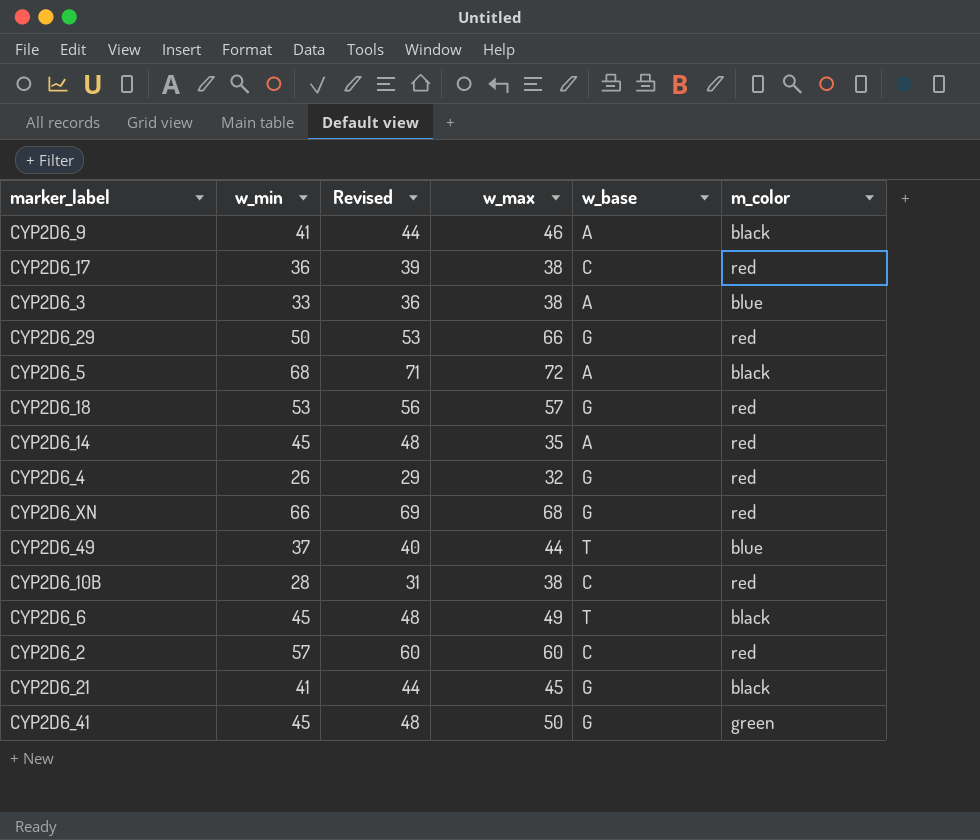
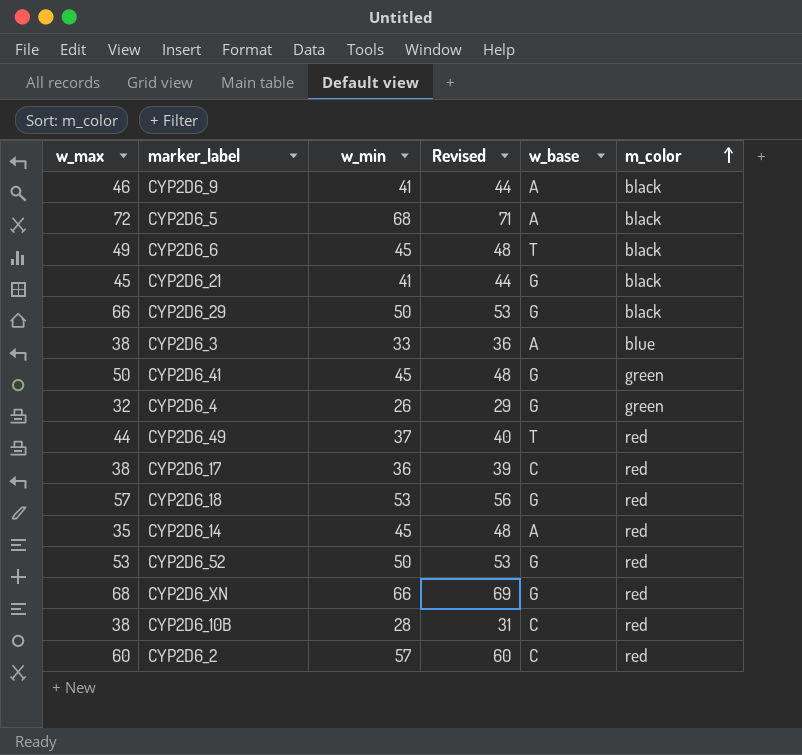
row order: none -> m_color ascending
column w_max | position: 4 -> 1
CYP2D6_29 | m_color: red -> black
CYP2D6_4 | m_color: red -> green
CYP2D6_49 | m_color: blue -> red
row CYP2D6_52: none -> 53 | 50 | 53 | G | red

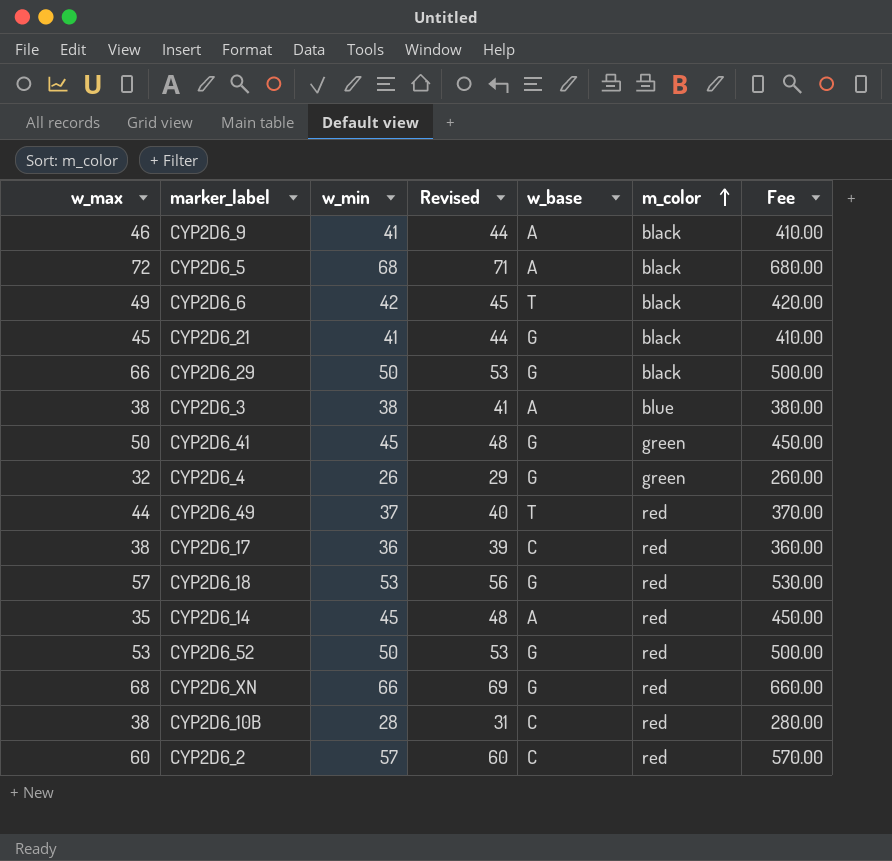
column Fee | formula: none -> [w_min] * 10
CYP2D6_6 | w_min: 45 -> 42
CYP2D6_6 | Revised: 48 -> 45
CYP2D6_3 | w_min: 33 -> 38
CYP2D6_3 | Revised: 36 -> 41

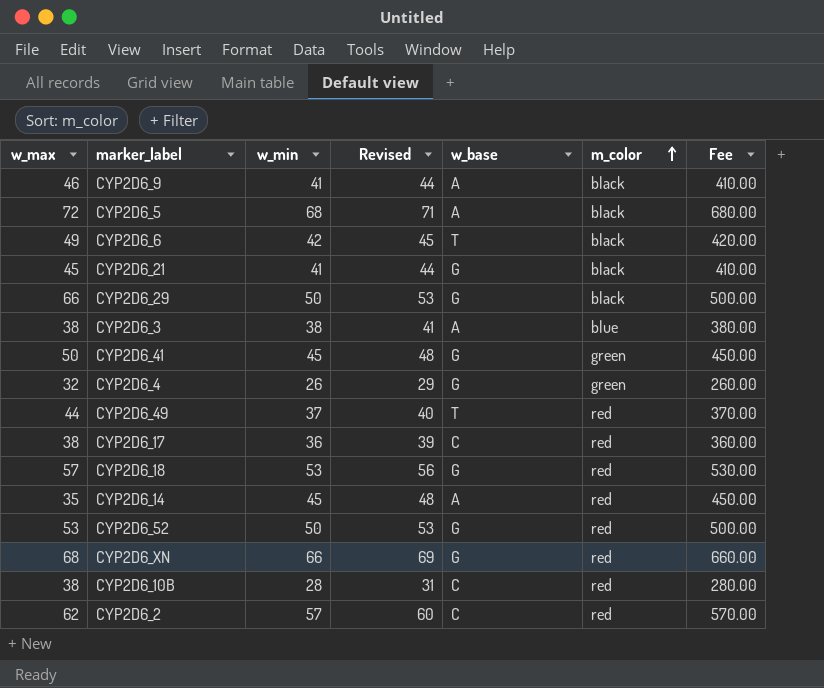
CYP2D6_2 | w_max: 60 -> 62

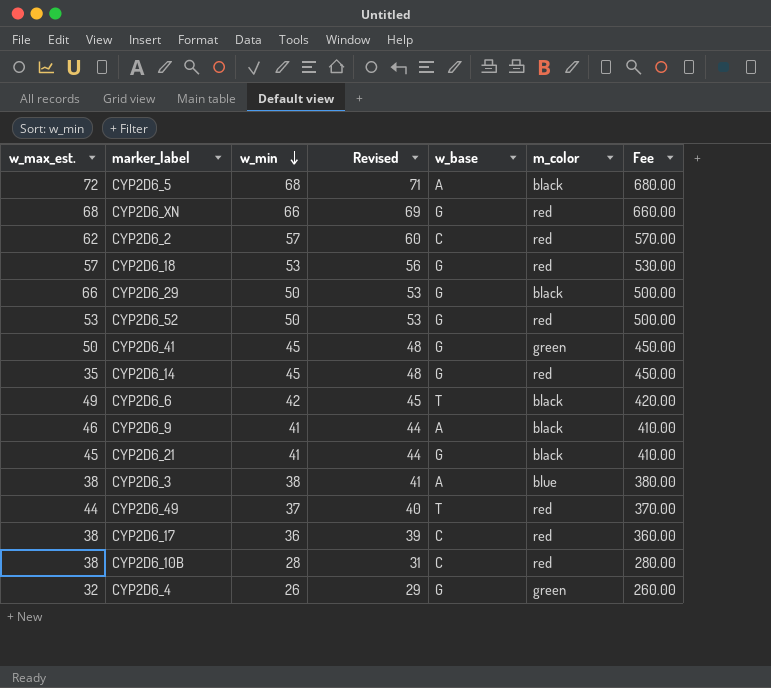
row order: m_color ascending -> w_min descending
column name: w_max -> w_max_est.
CYP2D6_14 | w_base: A -> G

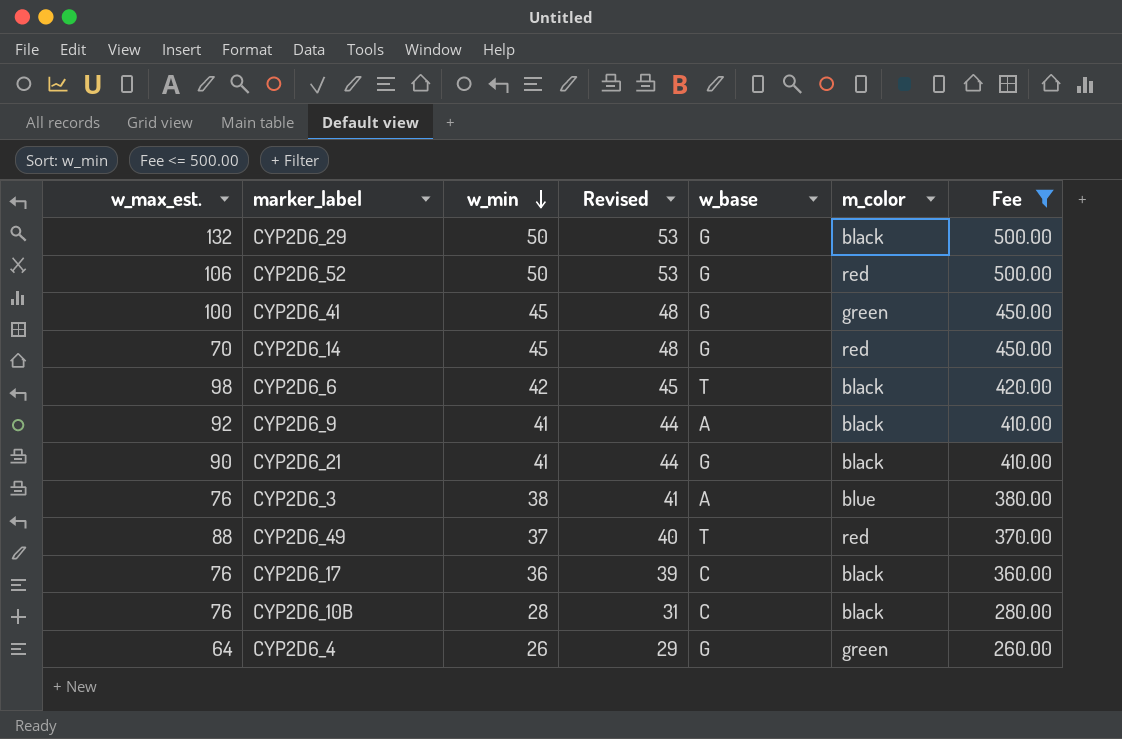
filter: none -> Fee <= 500.00
CYP2D6_29 | w_max_est.: 66 -> 132
CYP2D6_52 | w_max_est.: 53 -> 106
CYP2D6_41 | w_max_est.: 50 -> 100
CYP2D6_14 | w_max_est.: 35 -> 70
CYP2D6_6 | w_max_est.: 49 -> 98
CYP2D6_9 | w_max_est.: 46 -> 92
CYP2D6_21 | w_max_est.: 45 -> 90
CYP2D6_3 | w_max_est.: 38 -> 76
CYP2D6_49 | w_max_est.: 44 -> 88
CYP2D6_17 | w_max_est.: 38 -> 76
CYP2D6_17 | m_color: red -> black
CYP2D6_10B | w_max_est.: 38 -> 76
CYP2D6_10B | m_color: red -> black
CYP2D6_4 | w_max_est.: 32 -> 64

